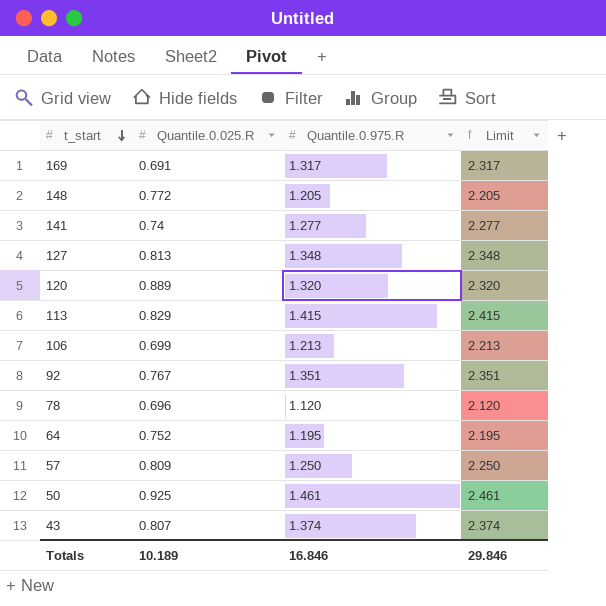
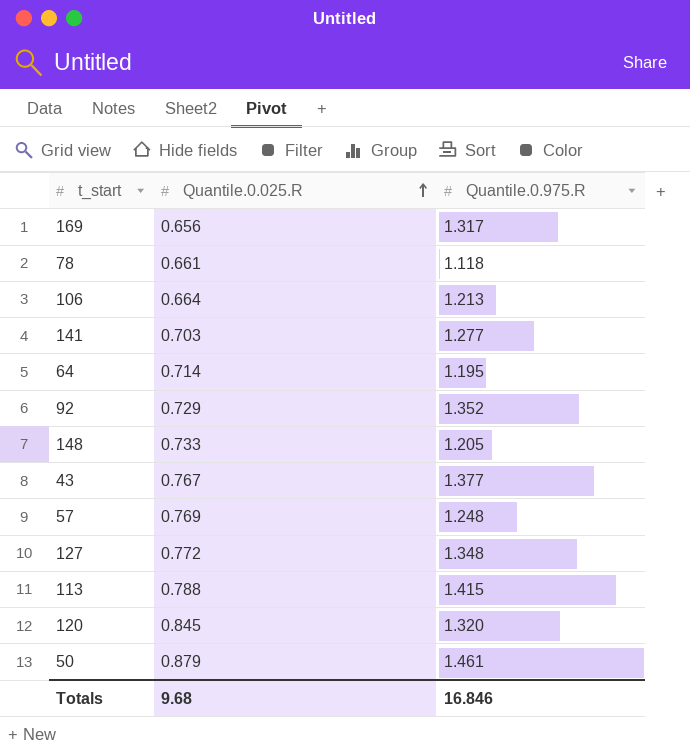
row order: t_start descending -> Quantile.0.025.R ascending
column Limit | formula: [Quantile.0.975.R] + 1 -> none
169 | Quantile.0.025.R: 0.691 -> 0.656
78 | Quantile.0.025.R: 0.696 -> 0.661
78 | Quantile.0.975.R: 1.120 -> 1.118
106 | Quantile.0.025.R: 0.699 -> 0.664
141 | Quantile.0.025.R: 0.74 -> 0.703
64 | Quantile.0.025.R: 0.752 -> 0.714
92 | Quantile.0.025.R: 0.767 -> 0.729
92 | Quantile.0.975.R: 1.351 -> 1.352
148 | Quantile.0.025.R: 0.772 -> 0.733
43 | Quantile.0.025.R: 0.807 -> 0.767
43 | Quantile.0.975.R: 1.374 -> 1.377
57 | Quantile.0.025.R: 0.809 -> 0.769
57 | Quantile.0.975.R: 1.250 -> 1.248
127 | Quantile.0.025.R: 0.813 -> 0.772
113 | Quantile.0.025.R: 0.829 -> 0.788
120 | Quantile.0.025.R: 0.889 -> 0.845
50 | Quantile.0.025.R: 0.925 -> 0.879
Totals | Quantile.0.025.R: 10.189 -> 9.68

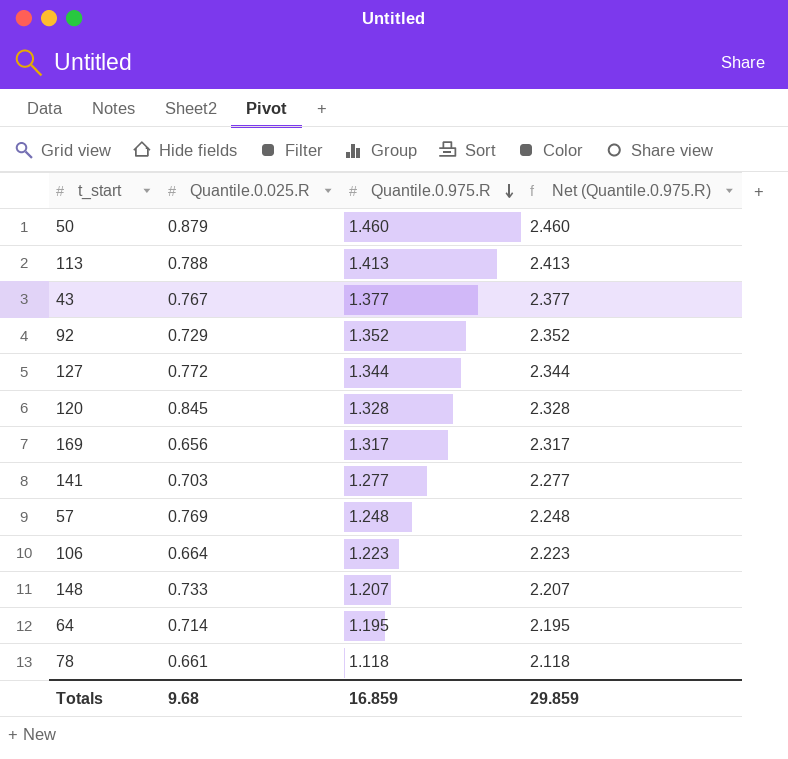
row order: Quantile.0.025.R ascending -> Quantile.0.975.R descending
column Net (Quantile.0.975.R) | formula: none -> [Quantile.0.975.R] + 1
50 | Quantile.0.975.R: 1.461 -> 1.460
113 | Quantile.0.975.R: 1.415 -> 1.413
127 | Quantile.0.975.R: 1.348 -> 1.344
120 | Quantile.0.975.R: 1.320 -> 1.328
106 | Quantile.0.975.R: 1.213 -> 1.223
148 | Quantile.0.975.R: 1.205 -> 1.207
Totals | Quantile.0.975.R: 16.846 -> 16.859

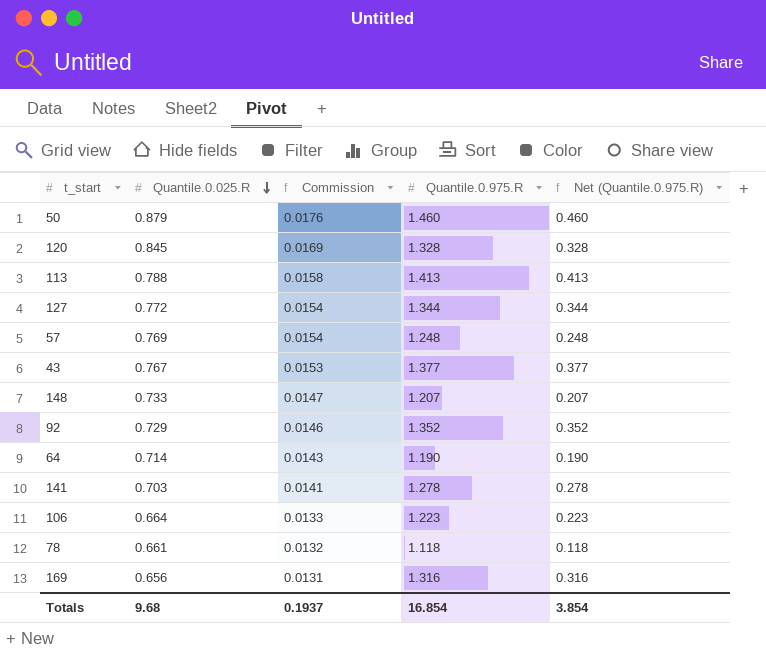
row order: Quantile.0.975.R descending -> Quantile.0.025.R descending
column Commission | formula: none -> [Quantile.0.025.R] * 0.02
column Net (Quantile.0.975.R) | formula: [Quantile.0.975.R] + 1 -> [Quantile.0.975.R] - 1
64 | Quantile.0.975.R: 1.195 -> 1.190
141 | Quantile.0.975.R: 1.277 -> 1.278
169 | Quantile.0.975.R: 1.317 -> 1.316
Totals | Quantile.0.975.R: 16.859 -> 16.854
Totals | Net (Quantile.0.975.R): 29.859 -> 3.854

